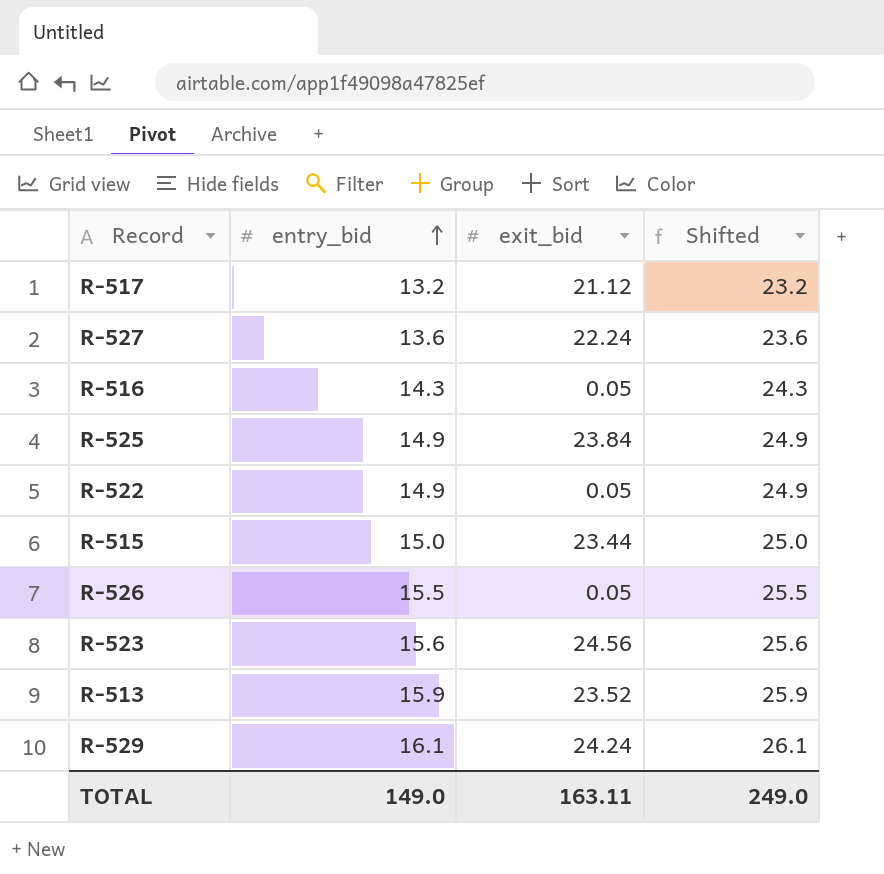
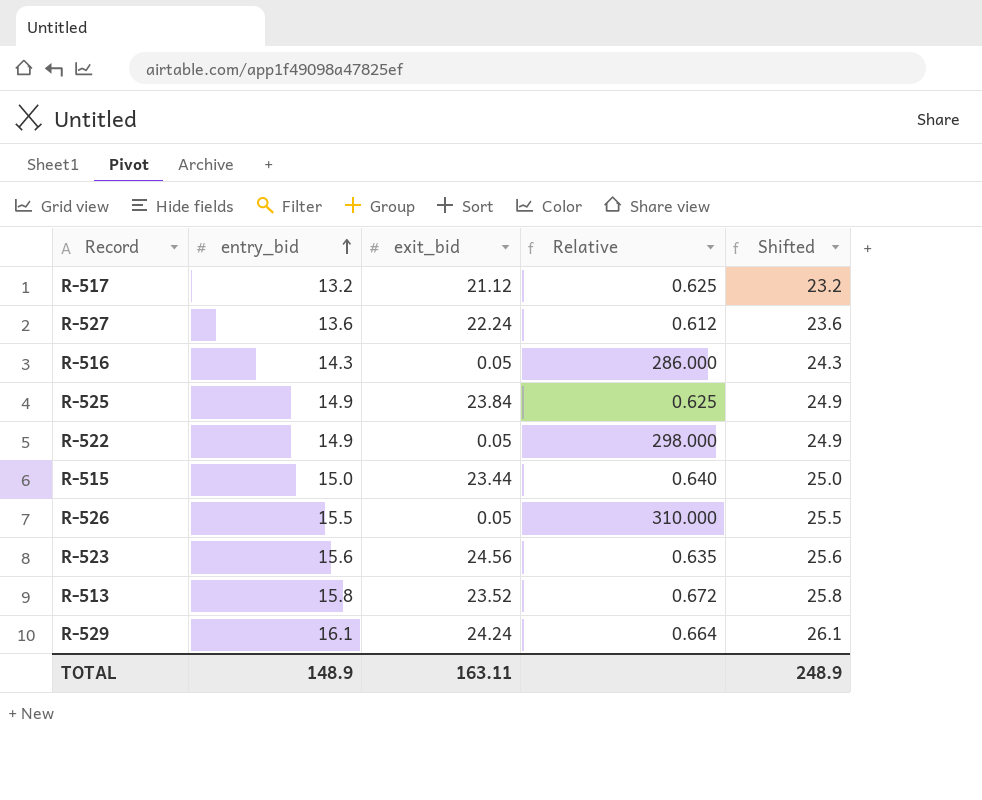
column Relative | formula: none -> [entry_bid] / [exit_bid]
R-513 | entry_bid: 15.9 -> 15.8
R-513 | Shifted: 25.9 -> 25.8
TOTAL | entry_bid: 149.0 -> 148.9
TOTAL | Shifted: 249.0 -> 248.9

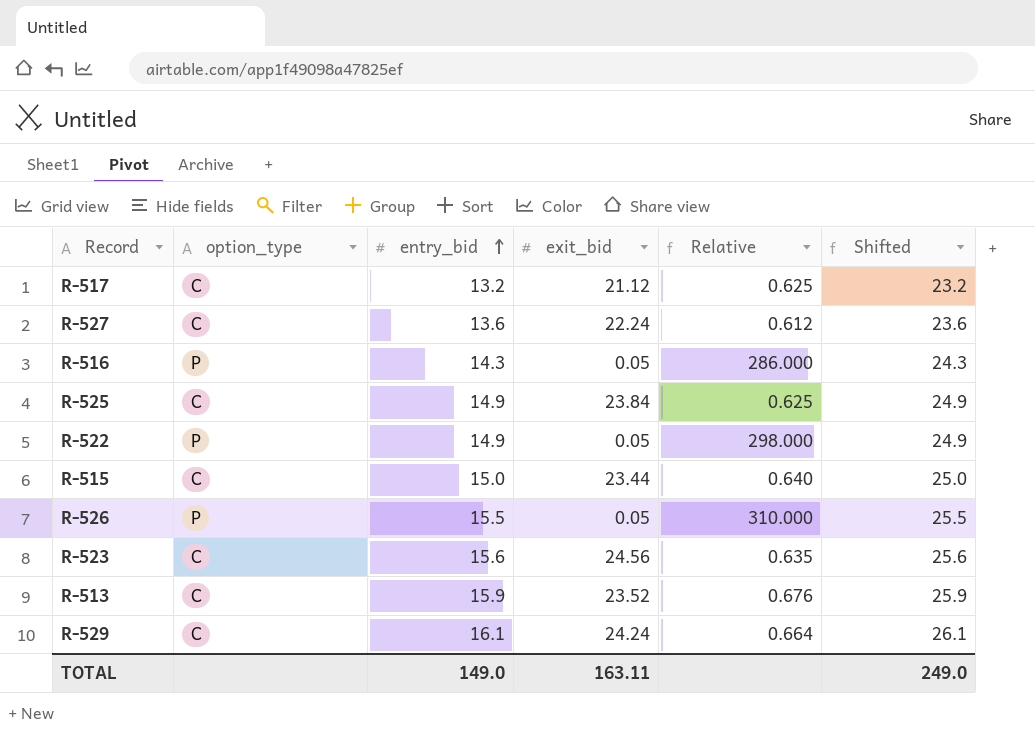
column option_type | position: none -> 2
R-513 | entry_bid: 15.8 -> 15.9
R-513 | Relative: 0.672 -> 0.676
R-513 | Shifted: 25.8 -> 25.9
TOTAL | entry_bid: 148.9 -> 149.0
TOTAL | Shifted: 248.9 -> 249.0

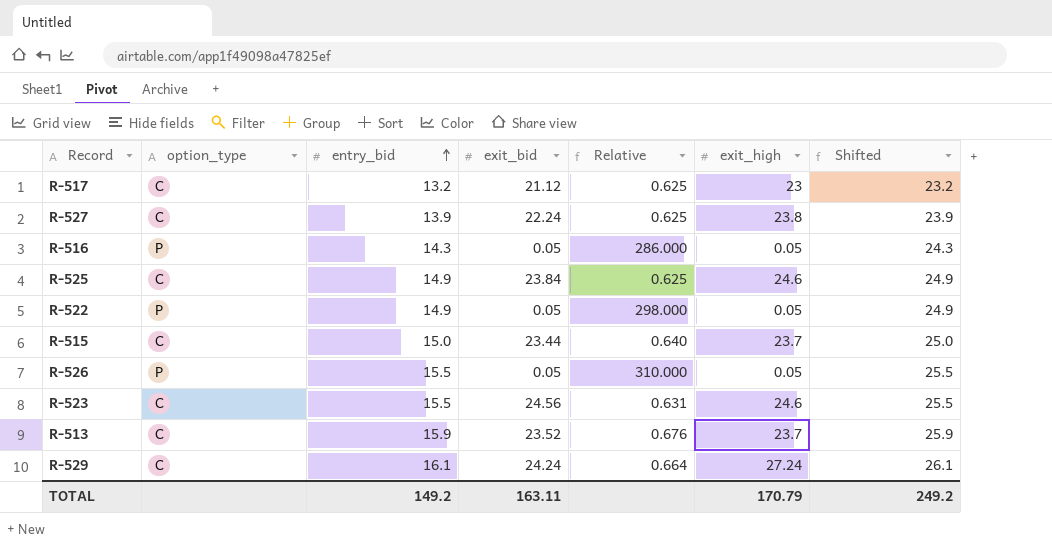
column exit_high | position: none -> 6
R-527 | entry_bid: 13.6 -> 13.9
R-527 | Relative: 0.612 -> 0.625
R-527 | Shifted: 23.6 -> 23.9
R-523 | entry_bid: 15.6 -> 15.5
R-523 | Relative: 0.635 -> 0.631
R-523 | Shifted: 25.6 -> 25.5
TOTAL | entry_bid: 149.0 -> 149.2
TOTAL | Shifted: 249.0 -> 249.2

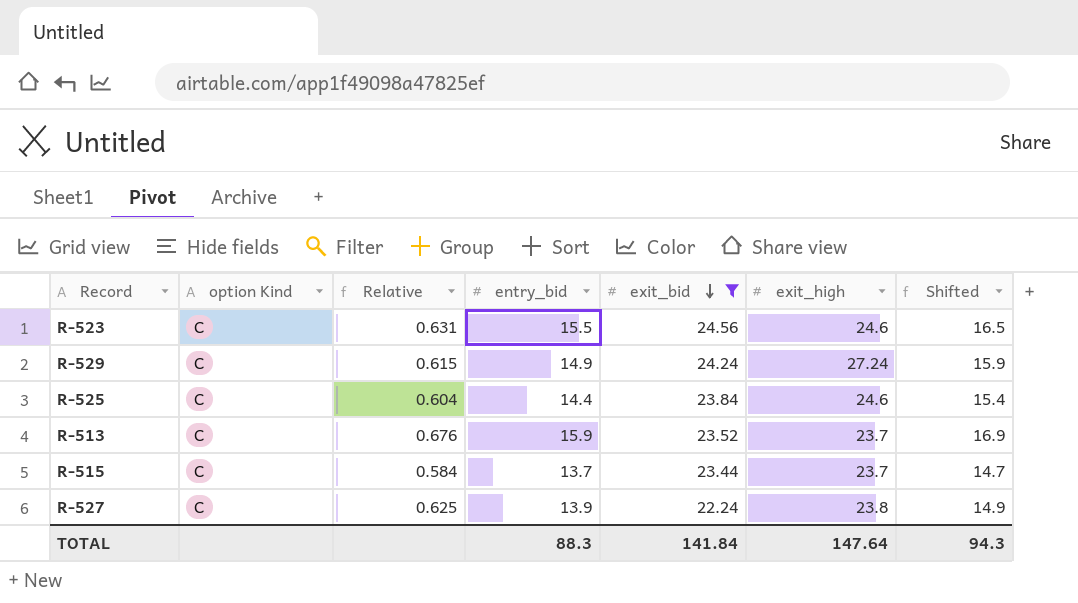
filter: none -> exit_bid >= 22.24
row order: entry_bid ascending -> exit_bid descending
column name: option_type -> option Kind
column Relative | position: 5 -> 3
column Shifted | formula: [entry_bid] + 10 -> [entry_bid] + 1
R-529 | Relative: 0.664 -> 0.615
R-529 | entry_bid: 16.1 -> 14.9
R-525 | Relative: 0.625 -> 0.604
R-525 | entry_bid: 14.9 -> 14.4
R-515 | Relative: 0.640 -> 0.584
R-515 | entry_bid: 15.0 -> 13.7
TOTAL | entry_bid: 149.2 -> 88.3
TOTAL | exit_bid: 163.11 -> 141.84
TOTAL | exit_high: 170.79 -> 147.64
TOTAL | Shifted: 249.2 -> 94.3

